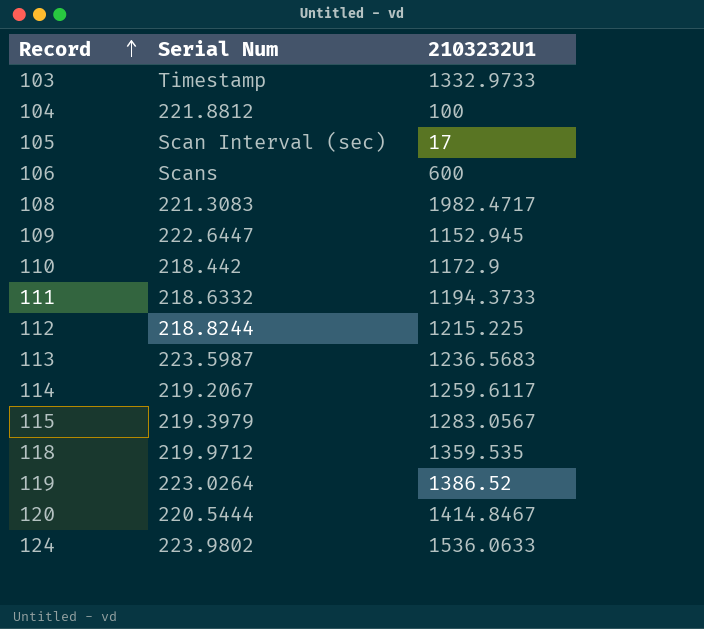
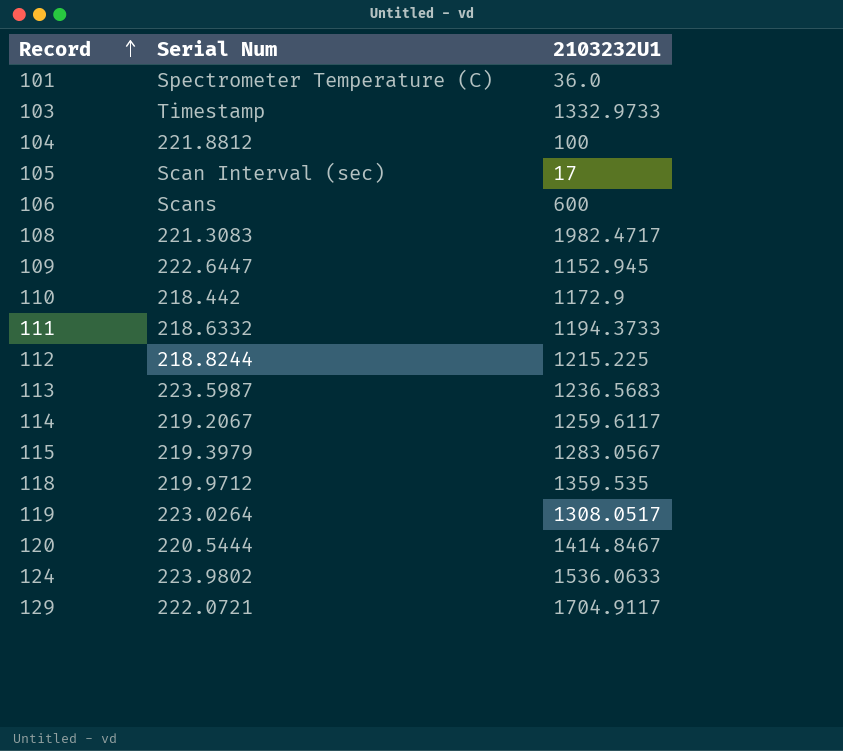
row 101: none -> Spectrometer Temperature (C) | 36.0
119 | 2103232U1: 1386.52 -> 1308.0517
row 129: none -> 222.0721 | 1704.9117

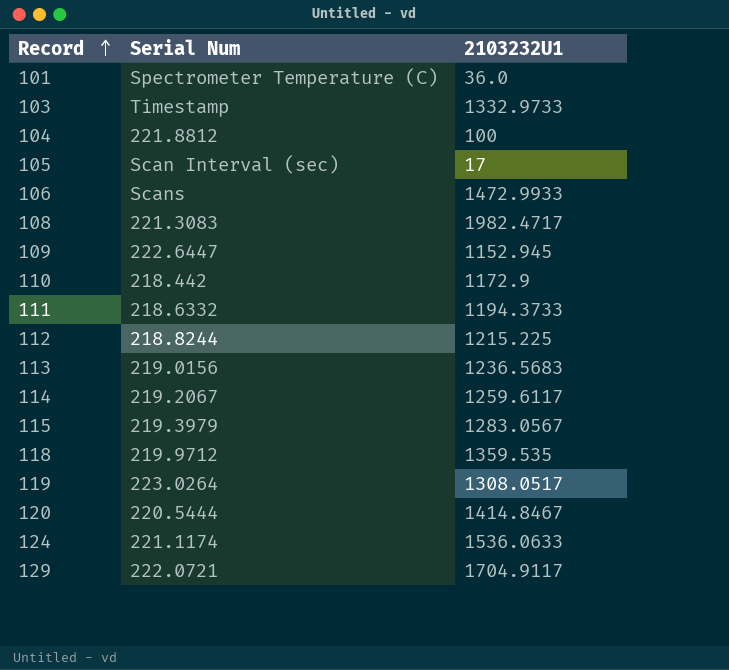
106 | 2103232U1: 600 -> 1472.9933
113 | Serial Num: 223.5987 -> 219.0156
124 | Serial Num: 223.9802 -> 221.1174

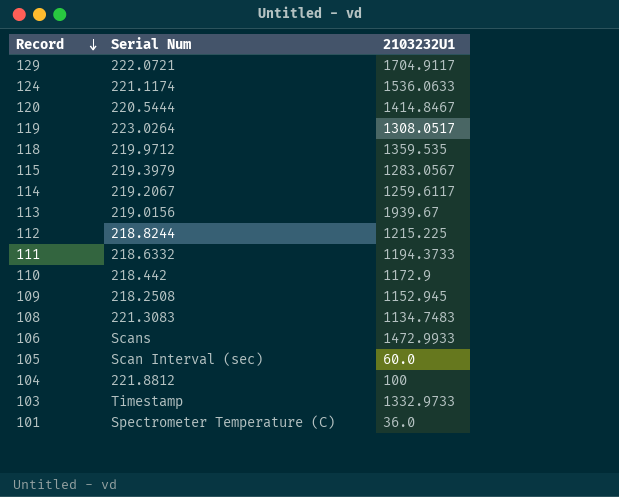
row order: Record ascending -> Record descending
113 | 2103232U1: 1236.5683 -> 1939.67
109 | Serial Num: 222.6447 -> 218.2508
108 | 2103232U1: 1982.4717 -> 1134.7483
105 | 2103232U1: 17 -> 60.0

